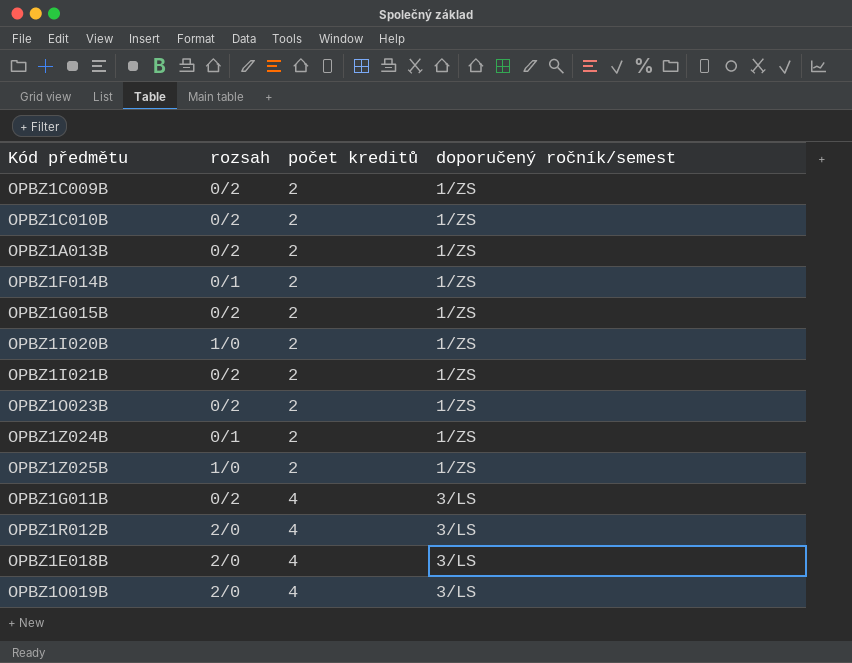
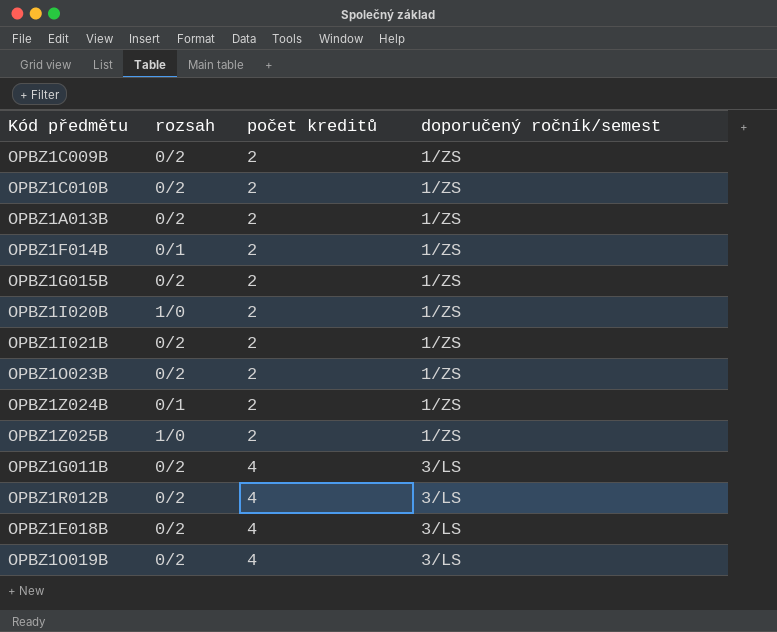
OPBZ1R012B | rozsah: 2/0 -> 0/2
OPBZ1E018B | rozsah: 2/0 -> 0/2
OPBZ1O019B | rozsah: 2/0 -> 0/2

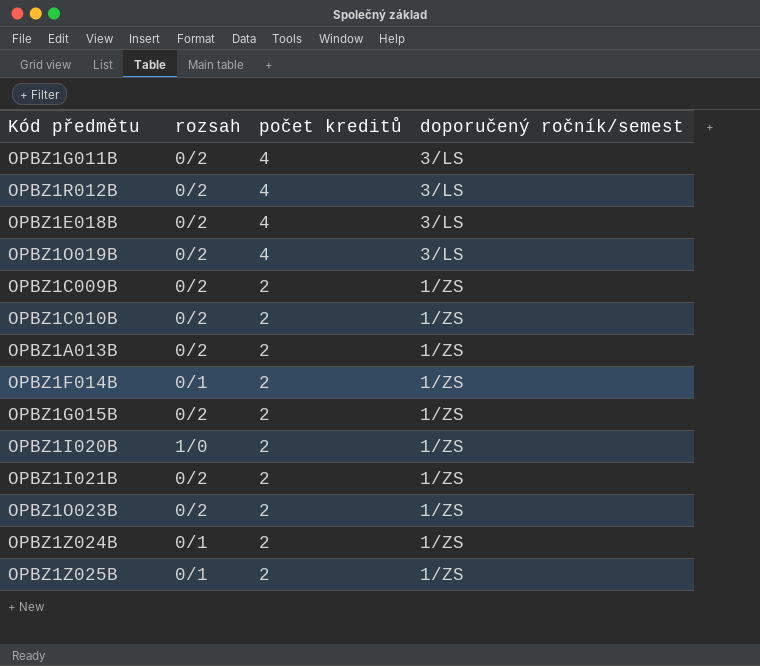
row order: počet kreditů ascending -> počet kreditů descending
OPBZ1Z025B | rozsah: 1/0 -> 0/1

